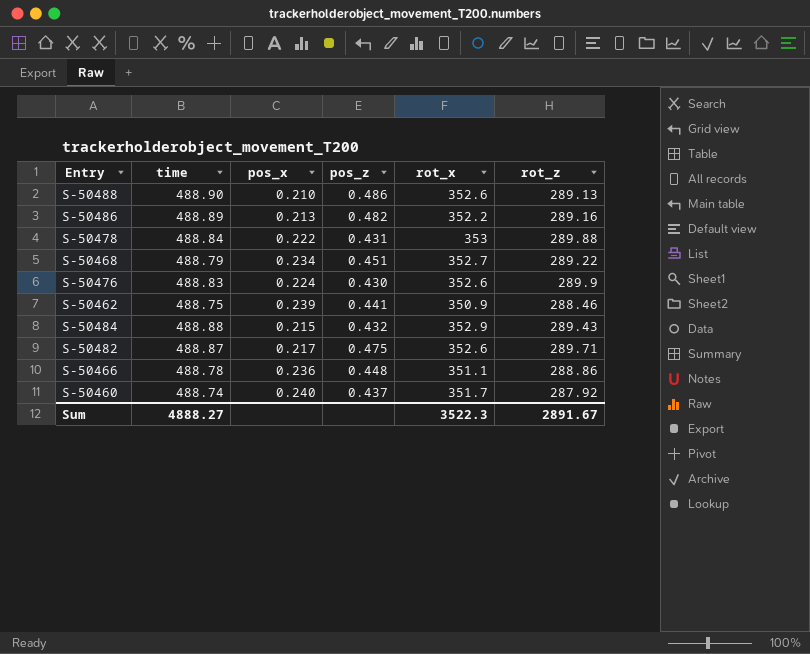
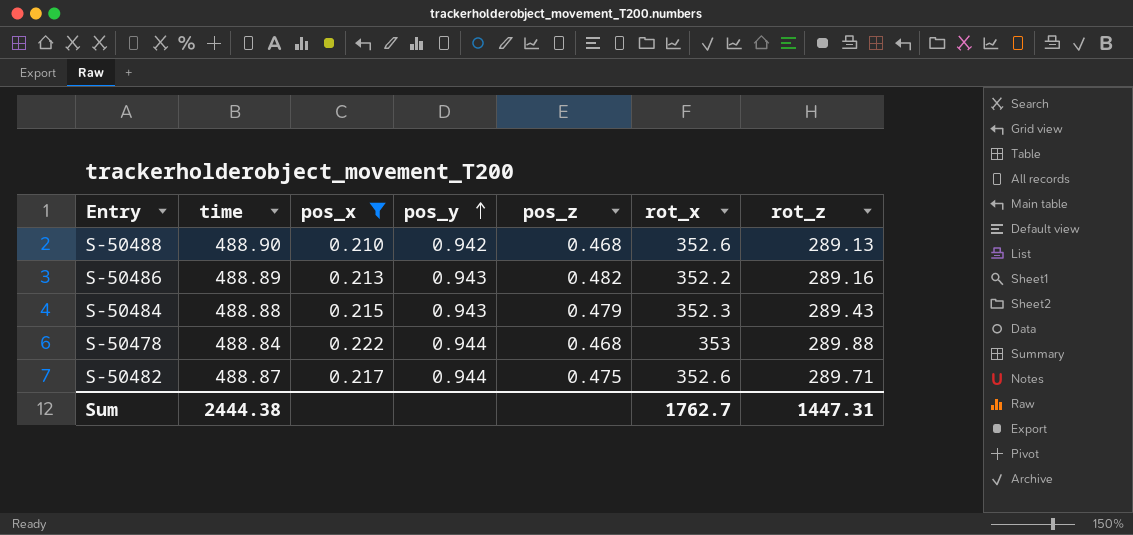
filter: none -> pos_x <= 0.222
row order: none -> pos_y ascending
column pos_y | position: none -> 4
S-50488 | pos_z: 0.486 -> 0.468
S-50484 | pos_z: 0.432 -> 0.479
S-50484 | rot_x: 352.9 -> 352.3
S-50478 | pos_z: 0.431 -> 0.468
Sum | time: 4888.27 -> 2444.38
Sum | rot_x: 3522.3 -> 1762.7
Sum | rot_z: 2891.67 -> 1447.31

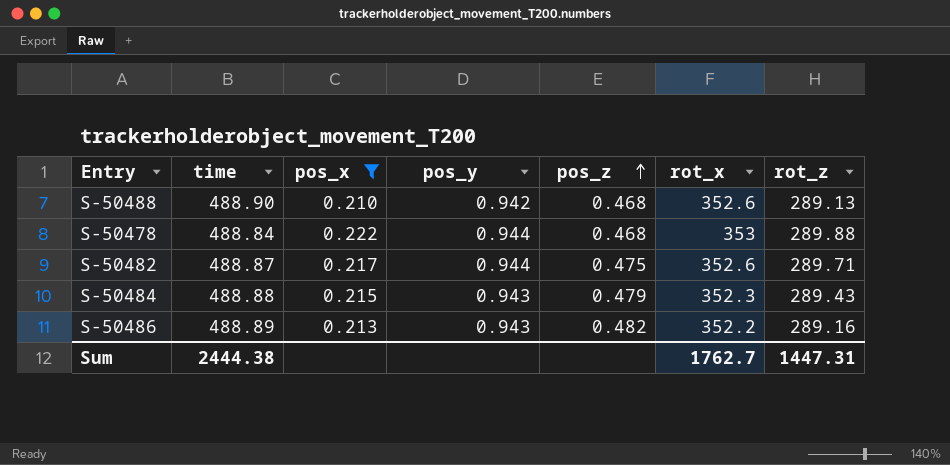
row order: pos_y ascending -> pos_z ascending

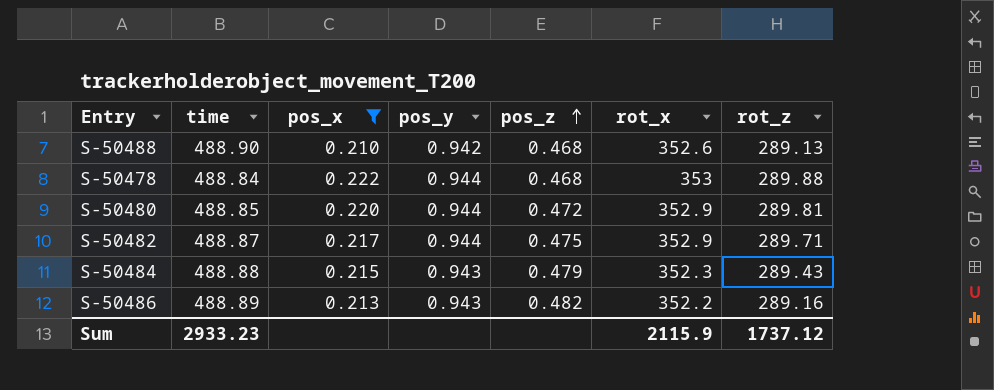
row S-50480: none -> 488.85 | 0.220 | 0.944 | 0.472 | 352.9 | 289.81
S-50482 | rot_x: 352.6 -> 352.9
Sum | time: 2444.38 -> 2933.23
Sum | rot_x: 1762.7 -> 2115.9
Sum | rot_z: 1447.31 -> 1737.12

